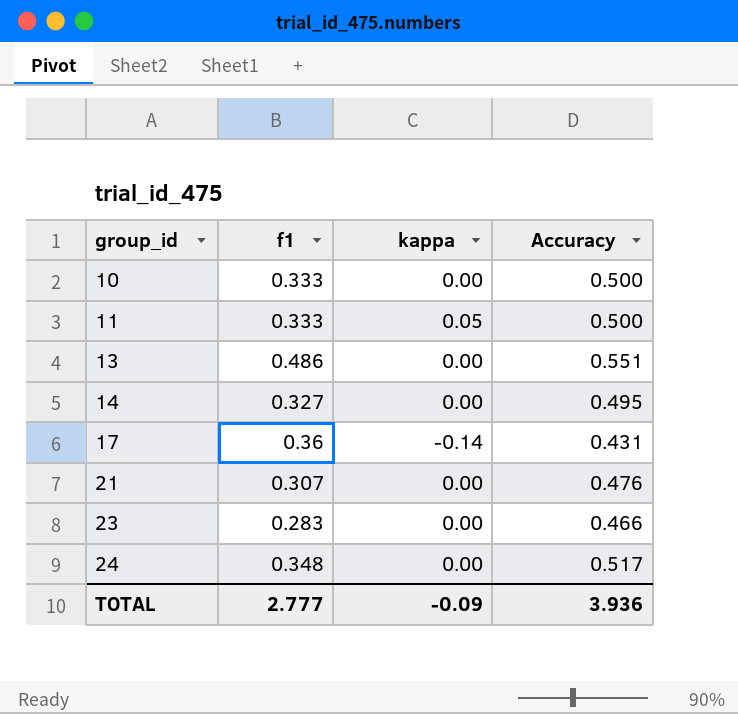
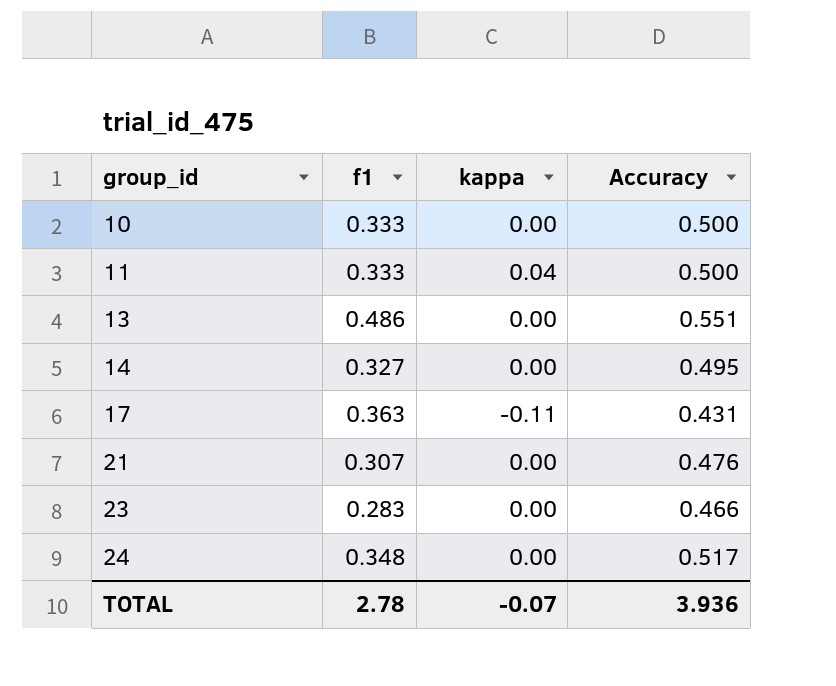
11 | kappa: 0.05 -> 0.04
17 | f1: 0.36 -> 0.363
17 | kappa: -0.14 -> -0.11
TOTAL | f1: 2.777 -> 2.78
TOTAL | kappa: -0.09 -> -0.07

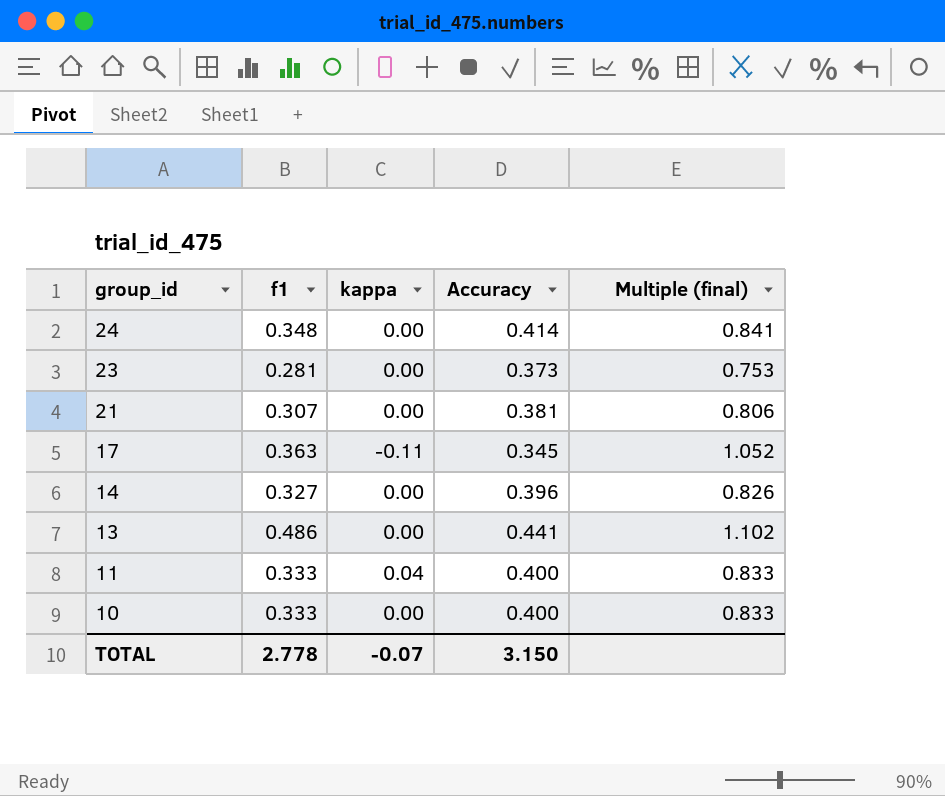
row order: group_id ascending -> group_id descending
column Multiple (final) | formula: none -> [f1] / [Accuracy]
24 | Accuracy: 0.517 -> 0.414
23 | f1: 0.283 -> 0.281
23 | Accuracy: 0.466 -> 0.373
21 | Accuracy: 0.476 -> 0.381
17 | Accuracy: 0.431 -> 0.345
14 | Accuracy: 0.495 -> 0.396
13 | Accuracy: 0.551 -> 0.441
11 | Accuracy: 0.500 -> 0.400
10 | Accuracy: 0.500 -> 0.400
TOTAL | f1: 2.78 -> 2.778
TOTAL | Accuracy: 3.936 -> 3.150

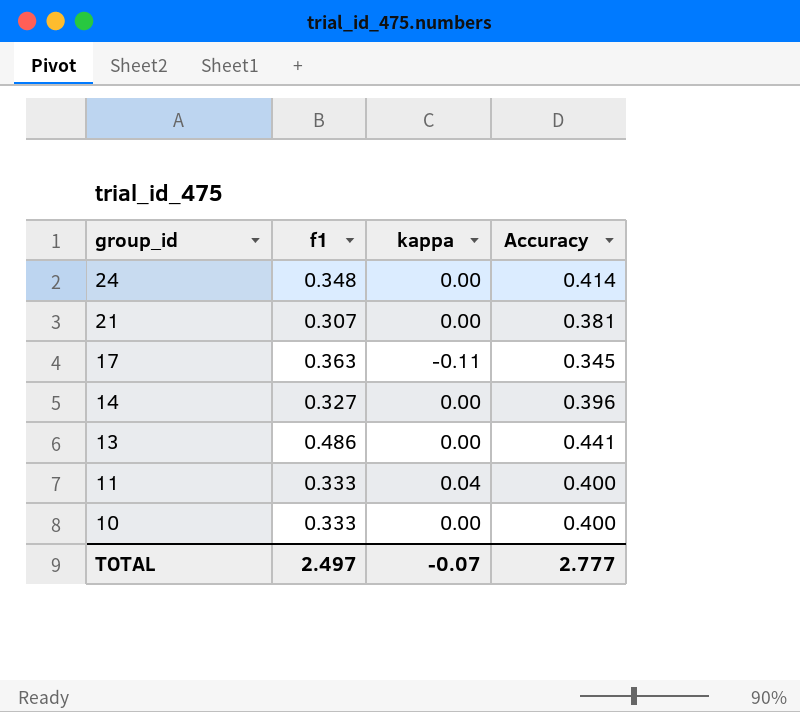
column Multiple (final) | formula: [f1] / [Accuracy] -> none
row 23: 0.281 | 0.00 | 0.373 | 0.753 -> none
TOTAL | f1: 2.778 -> 2.497
TOTAL | Accuracy: 3.150 -> 2.777

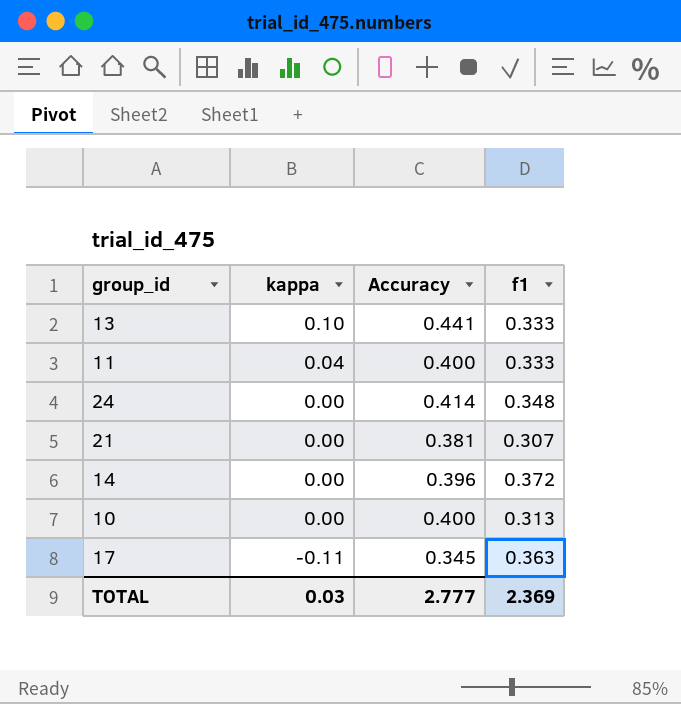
row order: group_id descending -> kappa descending
column f1 | position: 2 -> 4
13 | kappa: 0.00 -> 0.10
13 | f1: 0.486 -> 0.333
14 | f1: 0.327 -> 0.372
10 | f1: 0.333 -> 0.313
TOTAL | kappa: -0.07 -> 0.03
TOTAL | f1: 2.497 -> 2.369

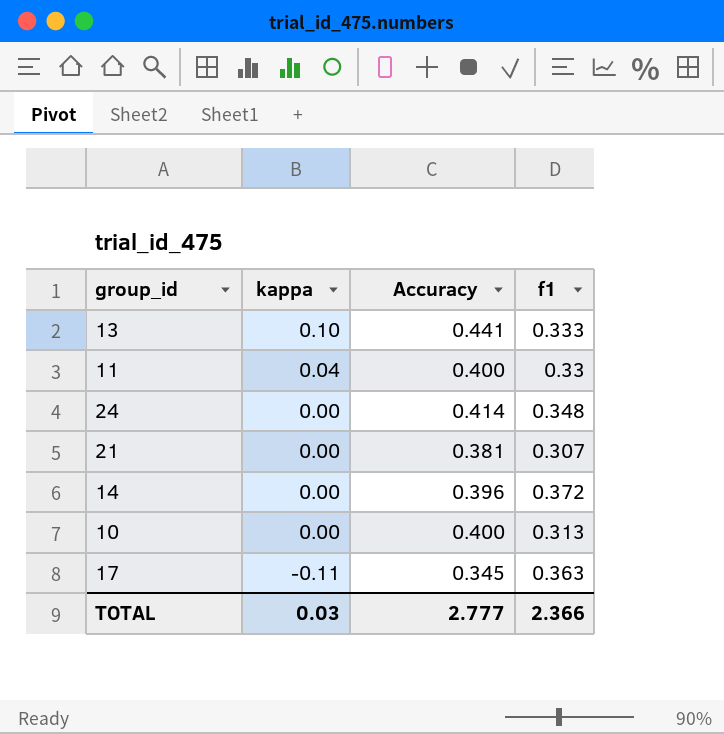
11 | f1: 0.333 -> 0.33
TOTAL | f1: 2.369 -> 2.366

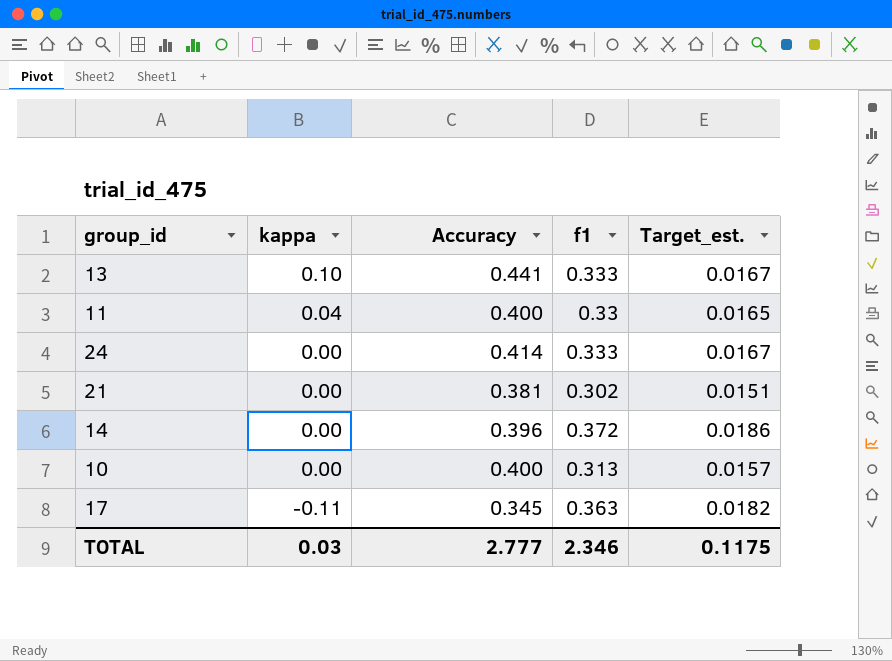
column Target_est. | formula: none -> [f1] * 0.05
24 | f1: 0.348 -> 0.333
21 | f1: 0.307 -> 0.302
TOTAL | f1: 2.366 -> 2.346

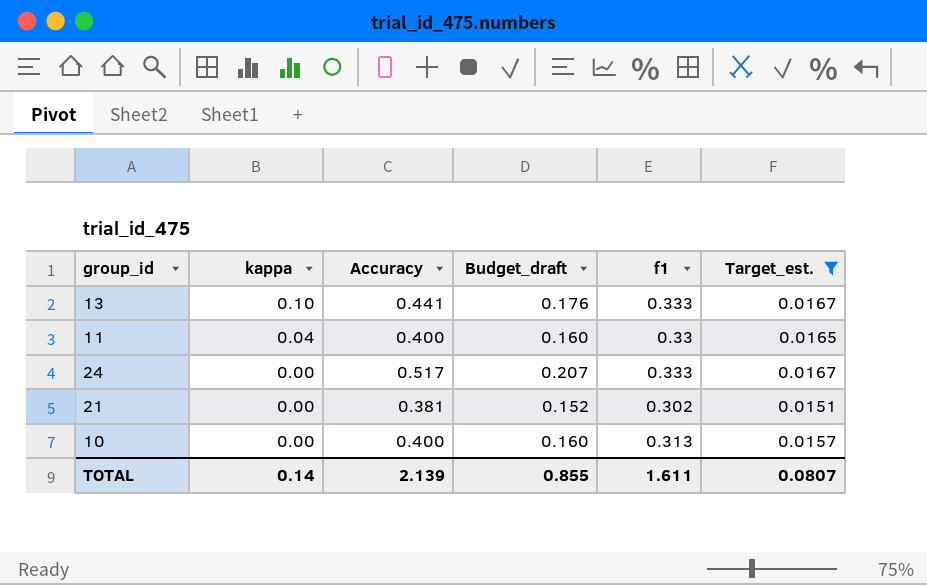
filter: none -> Target_est. <= 0.0167
column Budget_draft | formula: none -> [Accuracy] * 0.4
24 | Accuracy: 0.414 -> 0.517
TOTAL | kappa: 0.03 -> 0.14
TOTAL | Accuracy: 2.777 -> 2.139
TOTAL | f1: 2.346 -> 1.611
TOTAL | Target_est.: 0.1175 -> 0.0807

